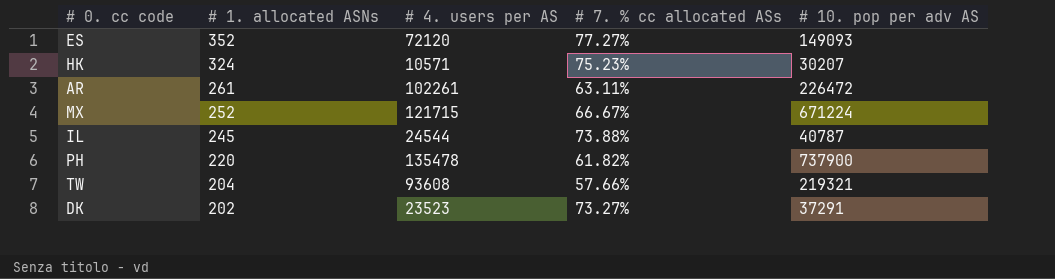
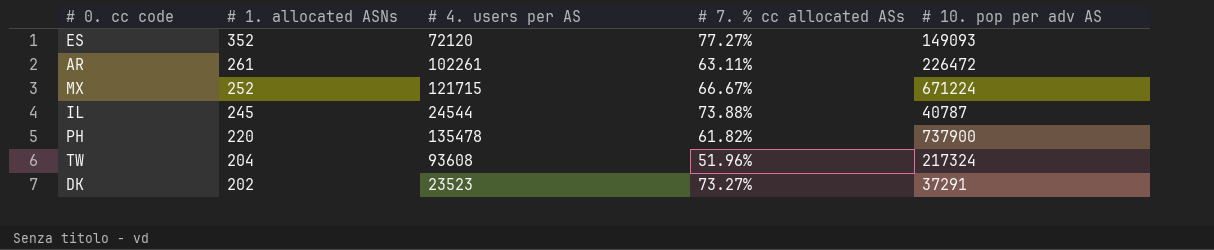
row HK: 324 | 10571 | 75.23% | 30207 -> none
TW | # 7. % cc allocated ASs: 57.66% -> 51.96%
TW | # 10. pop per adv AS: 219321 -> 217324

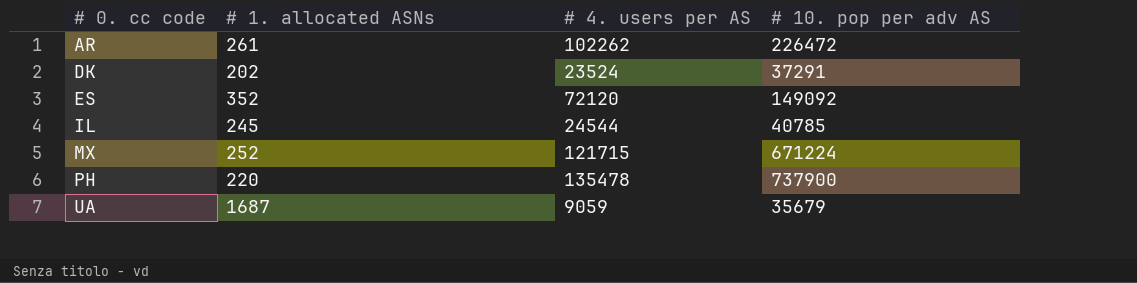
row order: # 1. allocated ASNs descending -> # 0. cc code ascending
column # 7. % cc allocated ASs | position: 4 -> none
row TW: 204 | 93608 | 51.96% | 217324 -> none
AR | # 4. users per AS: 102261 -> 102262
DK | # 4. users per AS: 23523 -> 23524
ES | # 10. pop per adv AS: 149093 -> 149092
IL | # 10. pop per adv AS: 40787 -> 40785
row UA: none -> 1687 | 9059 | 35679

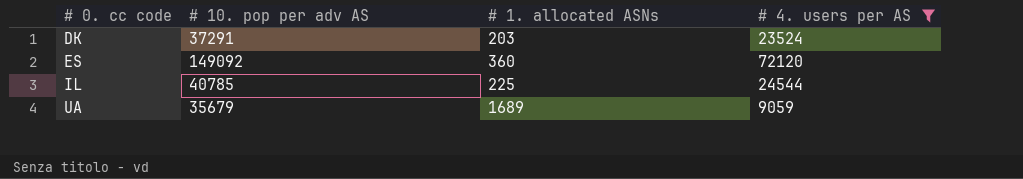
filter: none -> # 4. users per AS <= 72120
column # 10. pop per adv AS | position: 4 -> 2
DK | # 1. allocated ASNs: 202 -> 203
ES | # 1. allocated ASNs: 352 -> 360
IL | # 1. allocated ASNs: 245 -> 225
UA | # 1. allocated ASNs: 1687 -> 1689

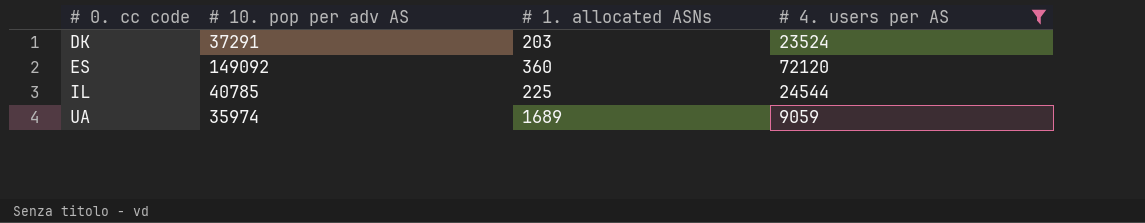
UA | # 10. pop per adv AS: 35679 -> 35974

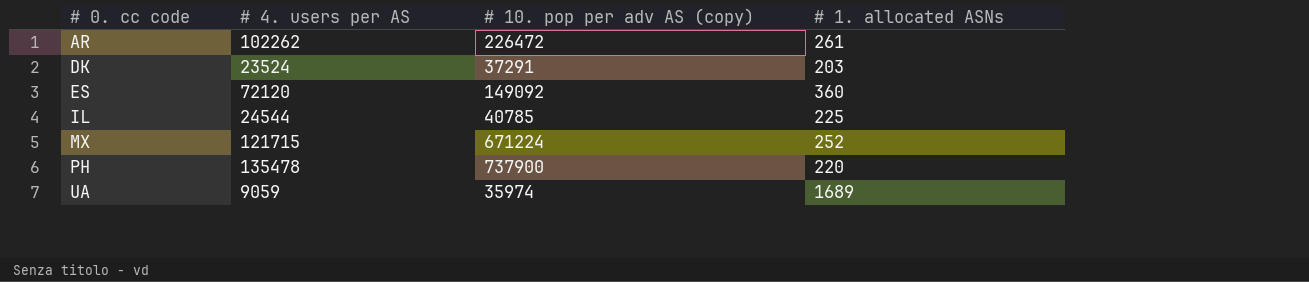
filter: # 4. users per AS <= 72120 -> none
column # 4. users per AS | position: 4 -> 2
column name: # 10. pop per adv AS -> # 10. pop per adv AS (copy)

